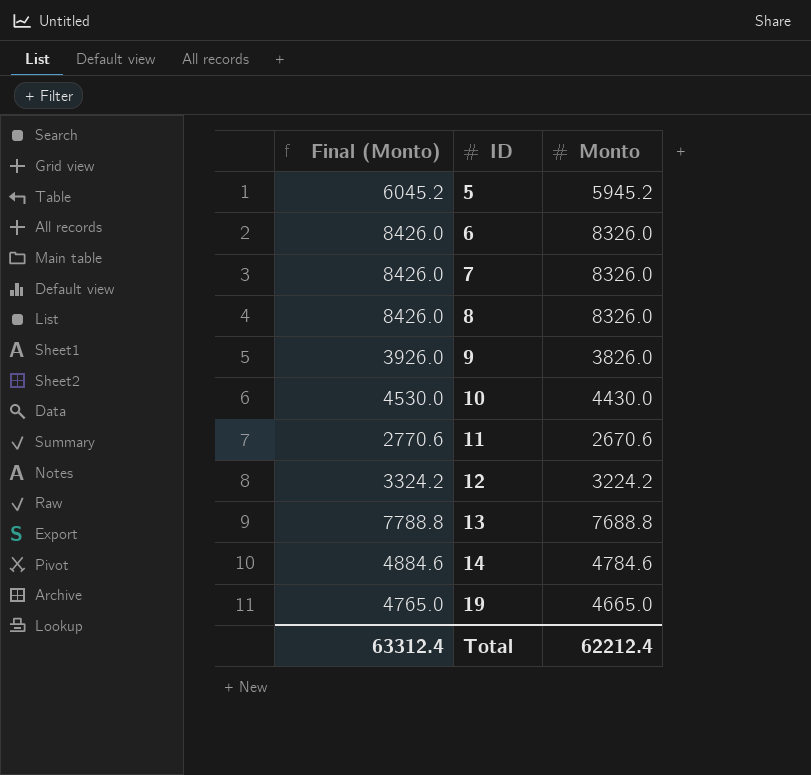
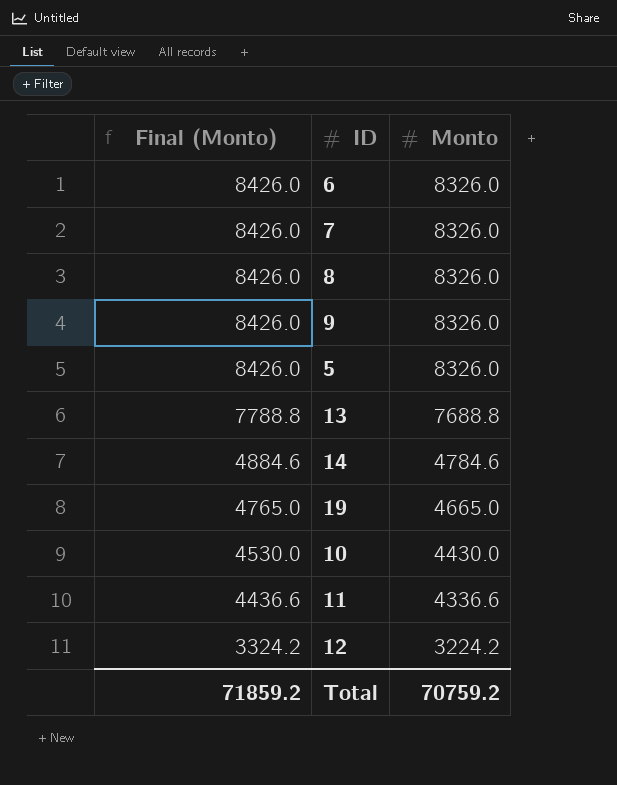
row order: ID ascending -> Final (Monto) descending
9 | Final (Monto): 3926.0 -> 8426.0
9 | Monto: 3826.0 -> 8326.0
5 | Final (Monto): 6045.2 -> 8426.0
5 | Monto: 5945.2 -> 8326.0
11 | Final (Monto): 2770.6 -> 4436.6
11 | Monto: 2670.6 -> 4336.6
Total | Final (Monto): 63312.4 -> 71859.2
Total | Monto: 62212.4 -> 70759.2

